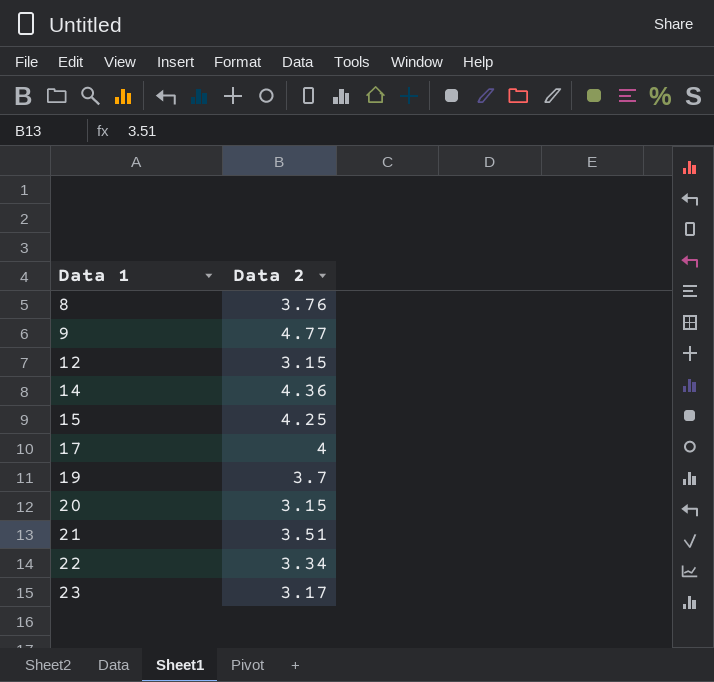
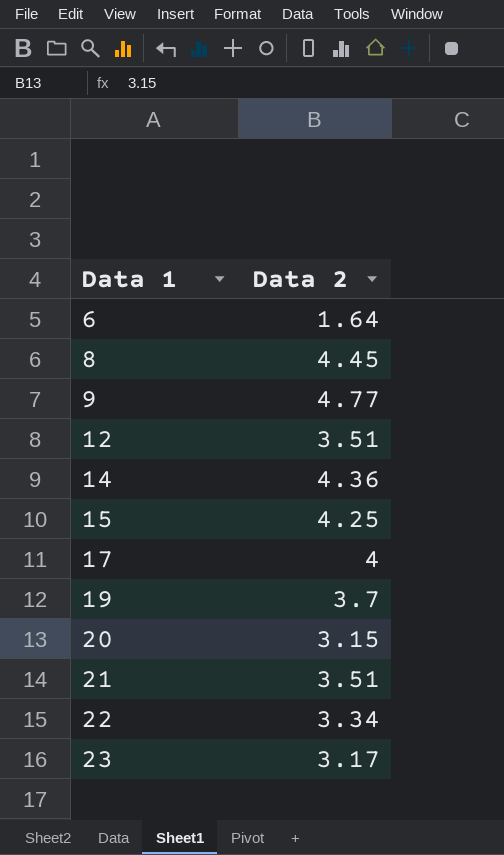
row 6: none -> 1.64
8 | Data 2: 3.76 -> 4.45
12 | Data 2: 3.15 -> 3.51

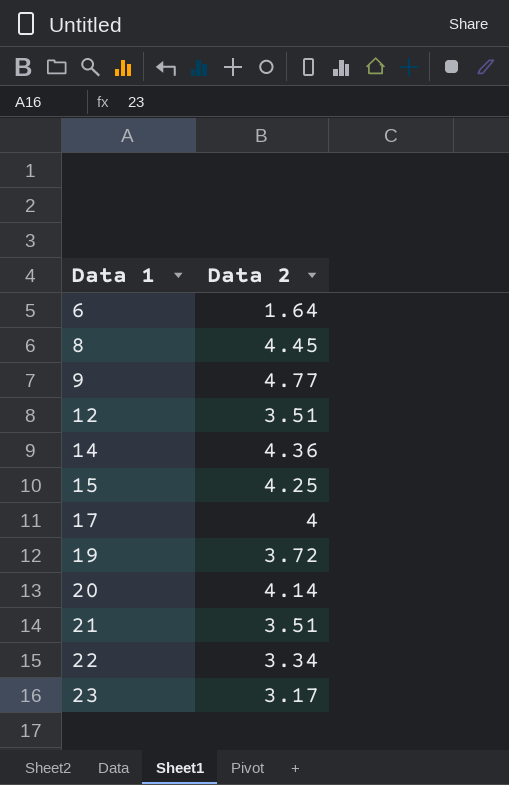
19 | Data 2: 3.7 -> 3.72
20 | Data 2: 3.15 -> 4.14

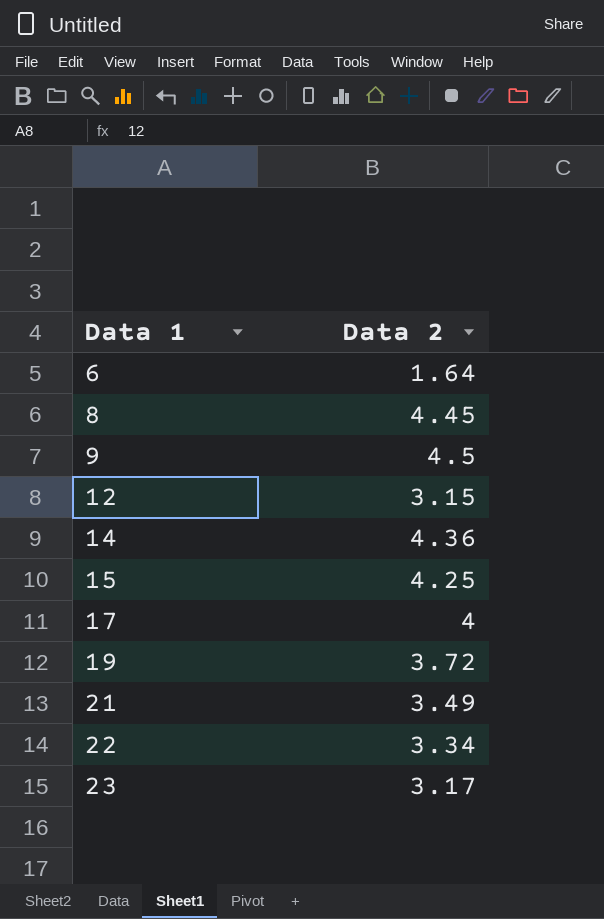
row 20: 4.14 -> none
9 | Data 2: 4.77 -> 4.5
12 | Data 2: 3.51 -> 3.15
21 | Data 2: 3.51 -> 3.49

